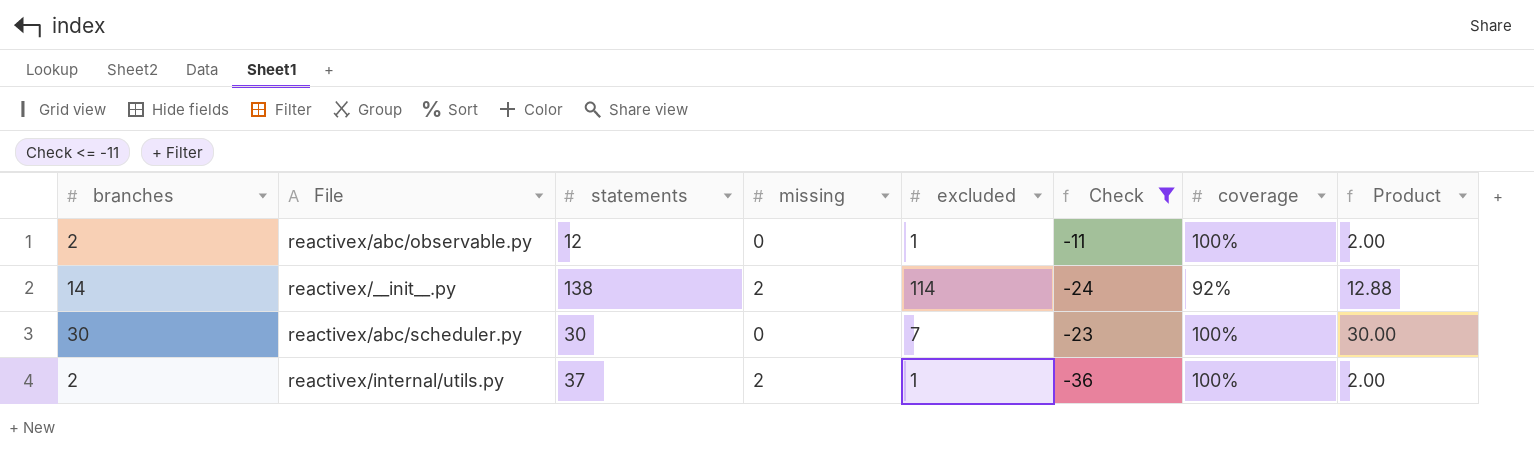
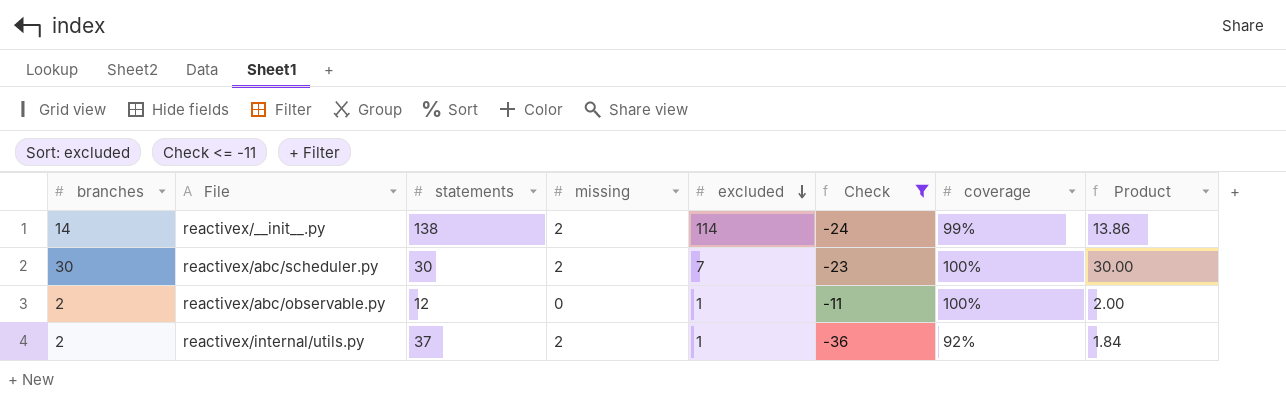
row order: none -> excluded descending
reactivex/__init__.py | coverage: 92% -> 99%
reactivex/__init__.py | Product: 12.88 -> 13.86
reactivex/abc/scheduler.py | missing: 0 -> 2
reactivex/internal/utils.py | coverage: 100% -> 92%
reactivex/internal/utils.py | Product: 2.00 -> 1.84

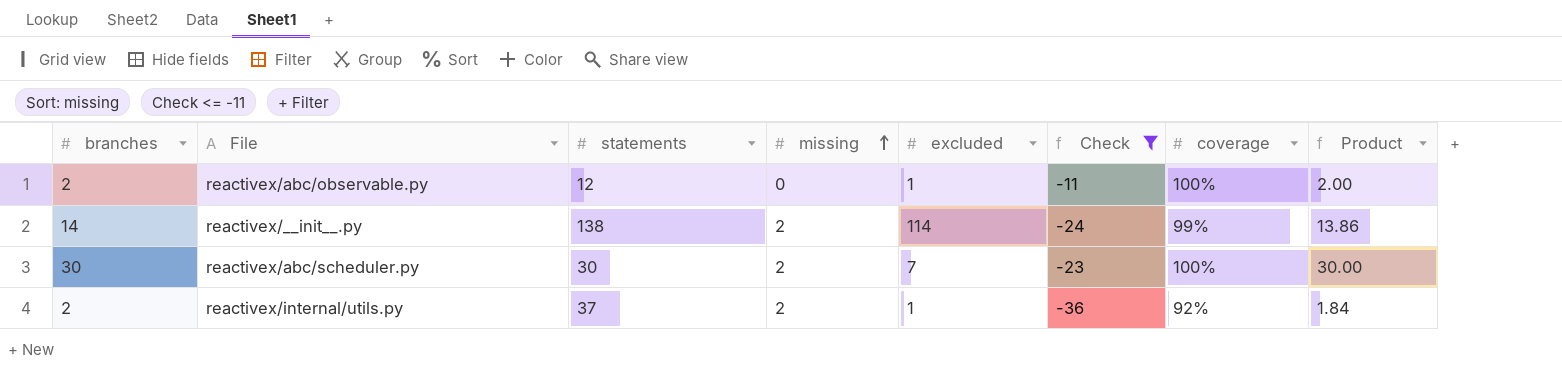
row order: excluded descending -> missing ascending

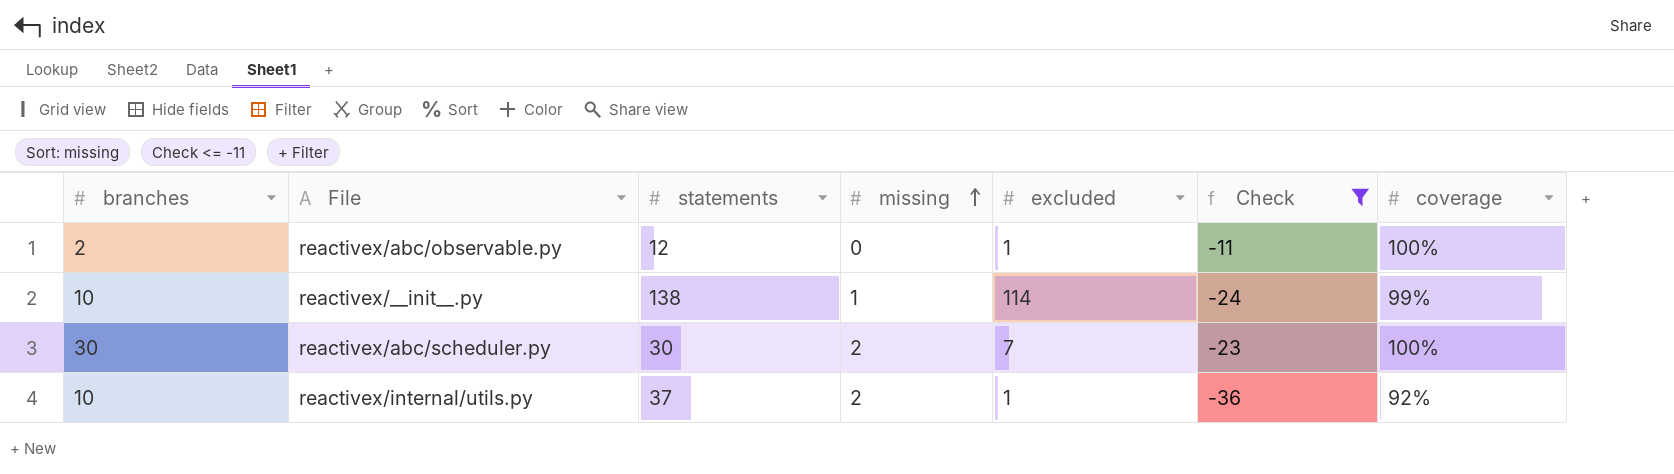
column Product | formula: [branches] * [coverage] -> none
reactivex/__init__.py | branches: 14 -> 10
reactivex/__init__.py | missing: 2 -> 1
reactivex/internal/utils.py | branches: 2 -> 10

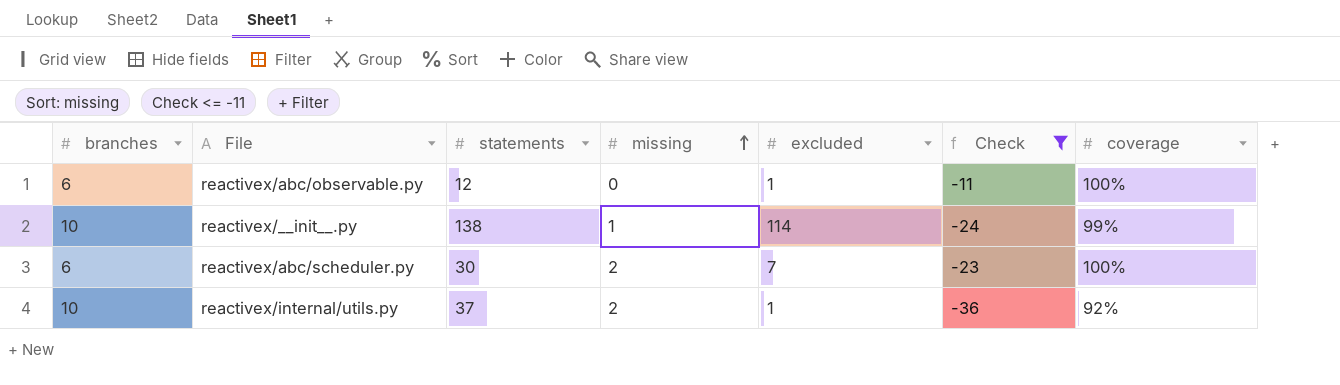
reactivex/abc/observable.py | branches: 2 -> 6
reactivex/abc/scheduler.py | branches: 30 -> 6

